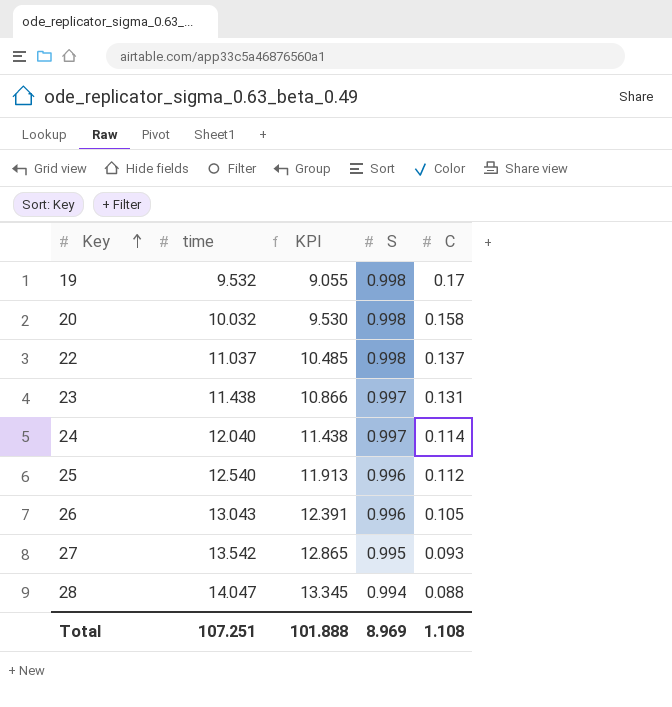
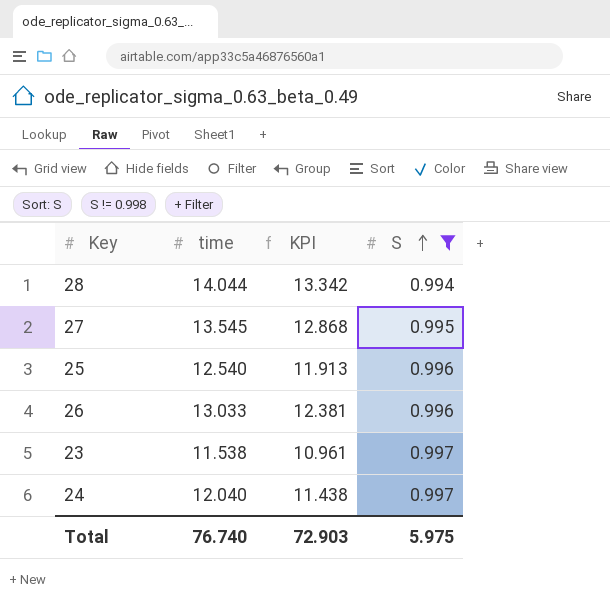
filter: none -> S != 0.998
row order: Key ascending -> S ascending
column C | position: 5 -> none
28 | time: 14.047 -> 14.044
28 | KPI: 13.345 -> 13.342
27 | time: 13.542 -> 13.545
27 | KPI: 12.865 -> 12.868
26 | time: 13.043 -> 13.033
26 | KPI: 12.391 -> 12.381
23 | time: 11.438 -> 11.538
23 | KPI: 10.866 -> 10.961
Total | time: 107.251 -> 76.740
Total | KPI: 101.888 -> 72.903
Total | S: 8.969 -> 5.975

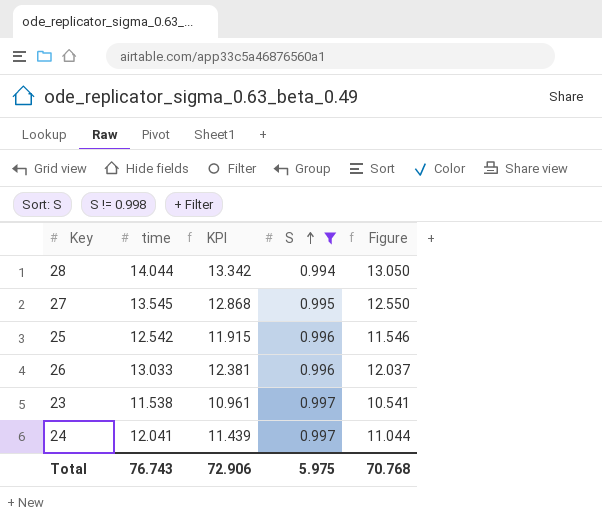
column Figure | formula: none -> [time] - [S]
25 | time: 12.540 -> 12.542
25 | KPI: 11.913 -> 11.915
24 | time: 12.040 -> 12.041
24 | KPI: 11.438 -> 11.439
Total | time: 76.740 -> 76.743
Total | KPI: 72.903 -> 72.906

